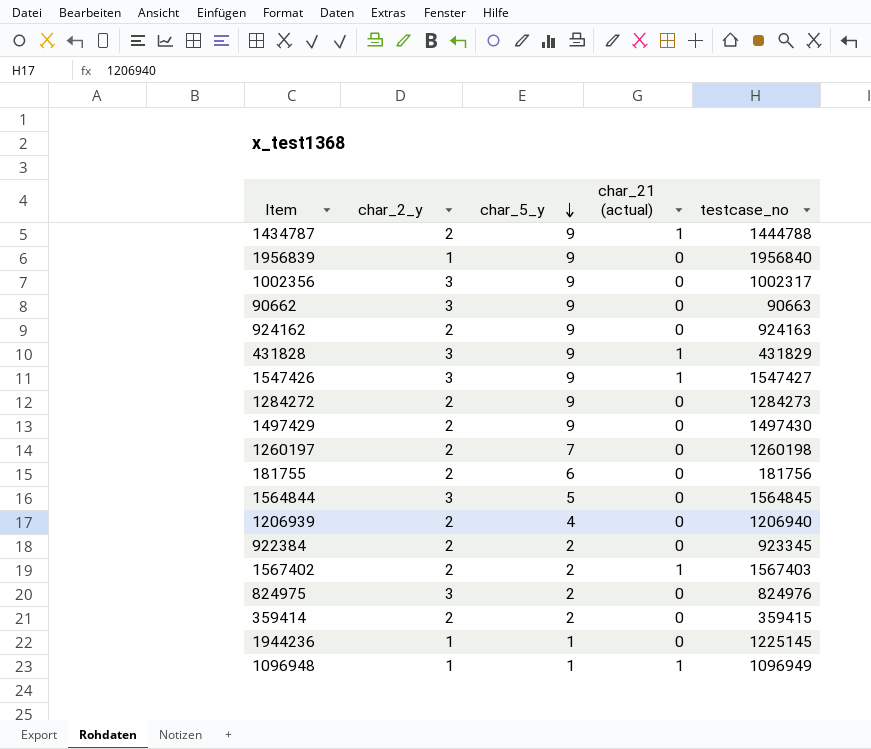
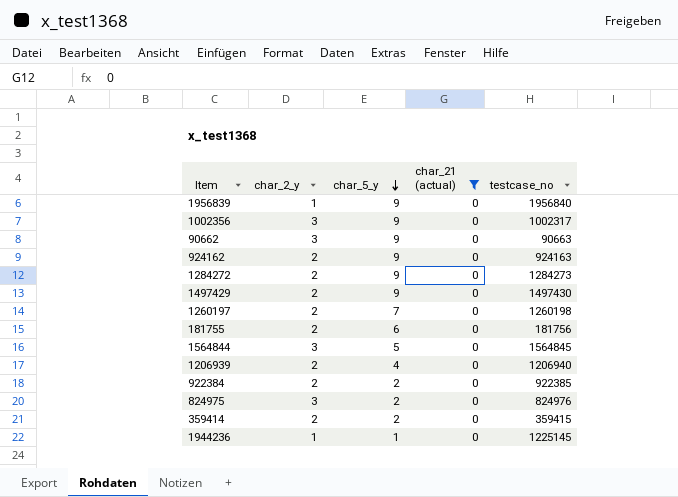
filter: none -> char_21 (actual) = 0
922384 | testcase_no: 923345 -> 922385

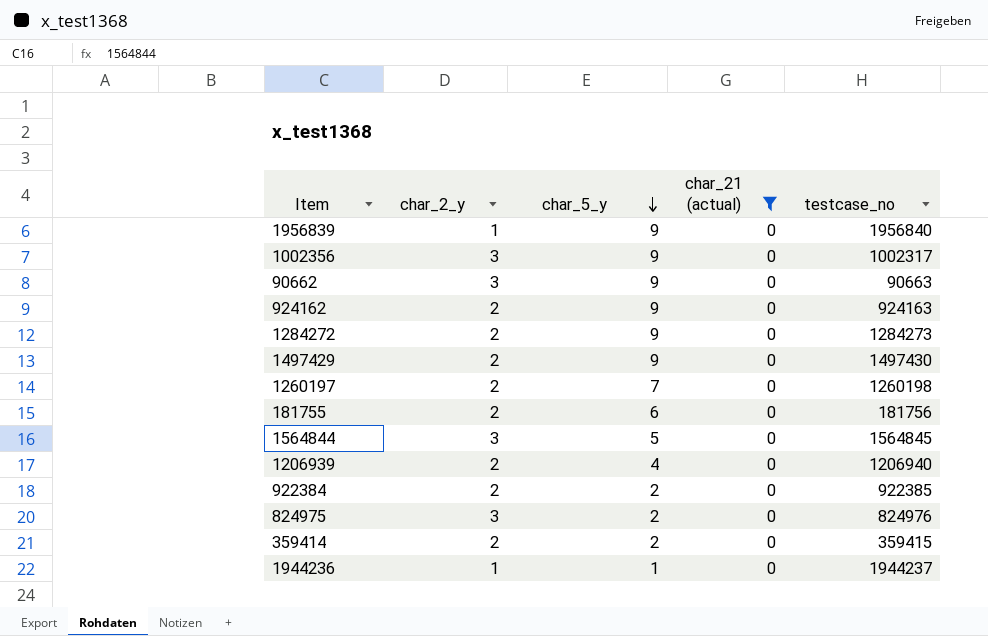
1944236 | testcase_no: 1225145 -> 1944237

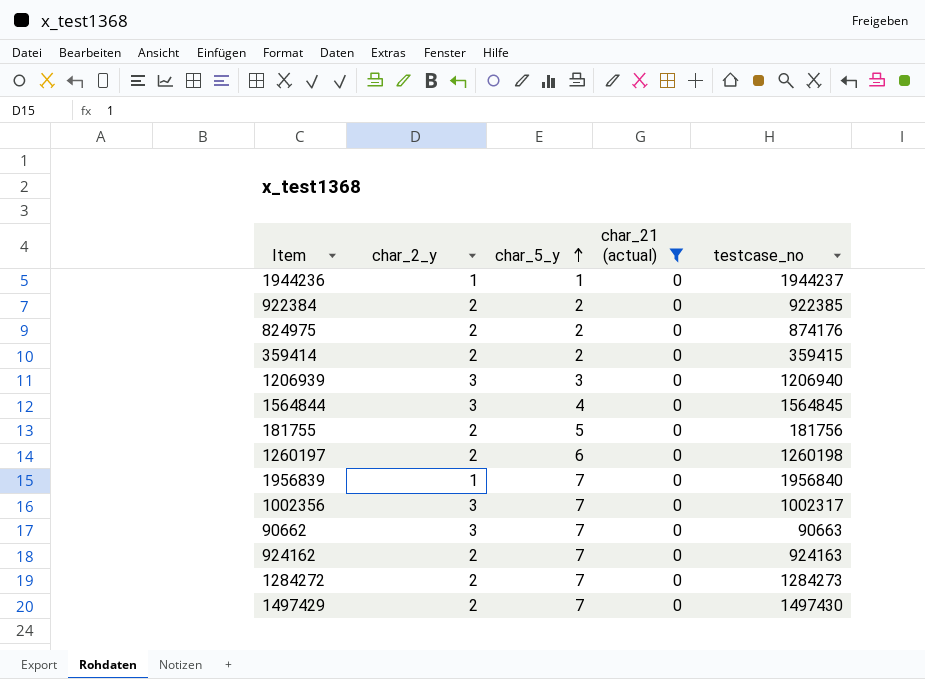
row order: char_5_y descending -> char_5_y ascending
824975 | char_2_y: 3 -> 2
824975 | testcase_no: 824976 -> 874176
1206939 | char_2_y: 2 -> 3
1206939 | char_5_y: 4 -> 3
1564844 | char_5_y: 5 -> 4
181755 | char_5_y: 6 -> 5
1260197 | char_5_y: 7 -> 6
1956839 | char_5_y: 9 -> 7
1002356 | char_5_y: 9 -> 7
90662 | char_5_y: 9 -> 7
924162 | char_5_y: 9 -> 7
1284272 | char_5_y: 9 -> 7
1497429 | char_5_y: 9 -> 7

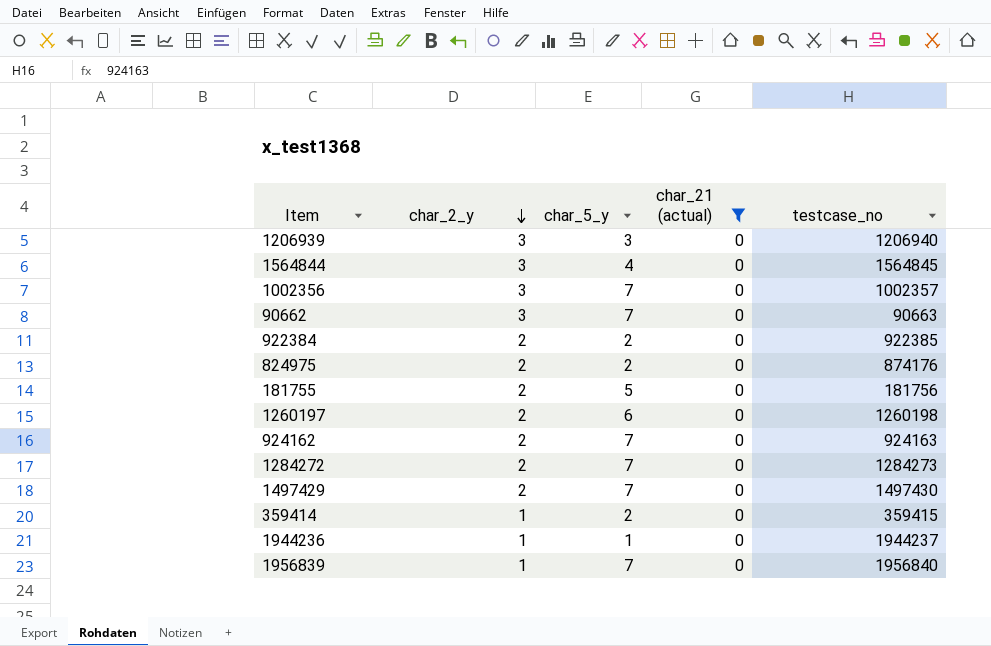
row order: char_5_y ascending -> char_2_y descending
1002356 | testcase_no: 1002317 -> 1002357
359414 | char_2_y: 2 -> 1

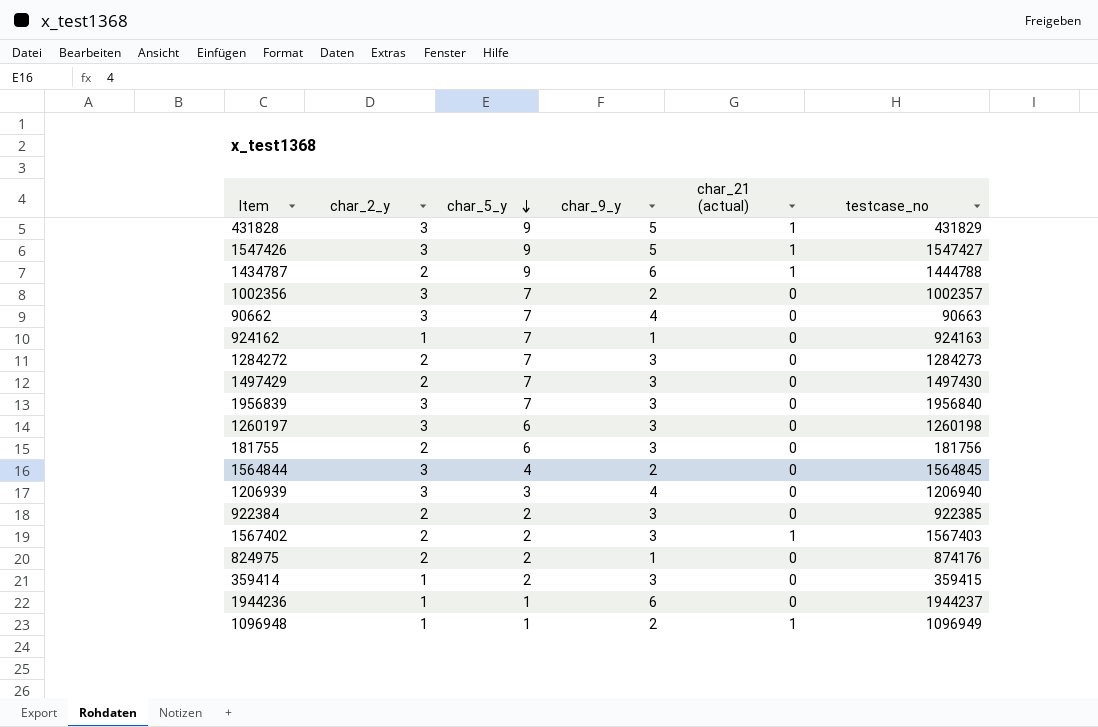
filter: char_21 (actual) = 0 -> none
row order: char_2_y descending -> char_5_y descending
column char_9_y | position: none -> 4
924162 | char_2_y: 2 -> 1
1956839 | char_2_y: 1 -> 3
1260197 | char_2_y: 2 -> 3
181755 | char_5_y: 5 -> 6

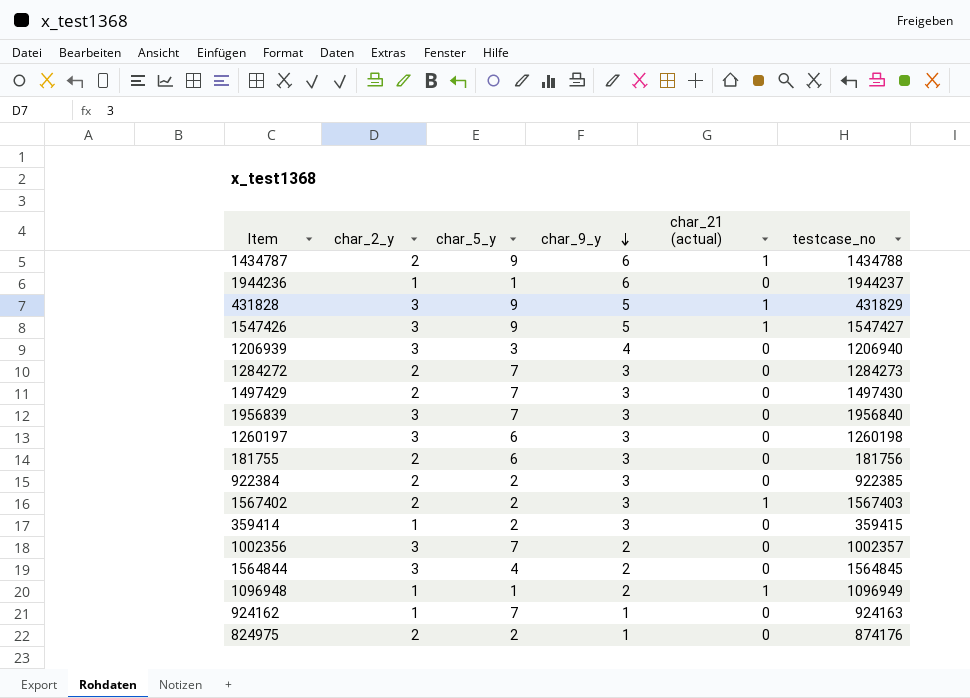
row order: char_5_y descending -> char_9_y descending
row 90662: 3 | 7 | 4 | 0 | 90663 -> none
1434787 | testcase_no: 1444788 -> 1434788

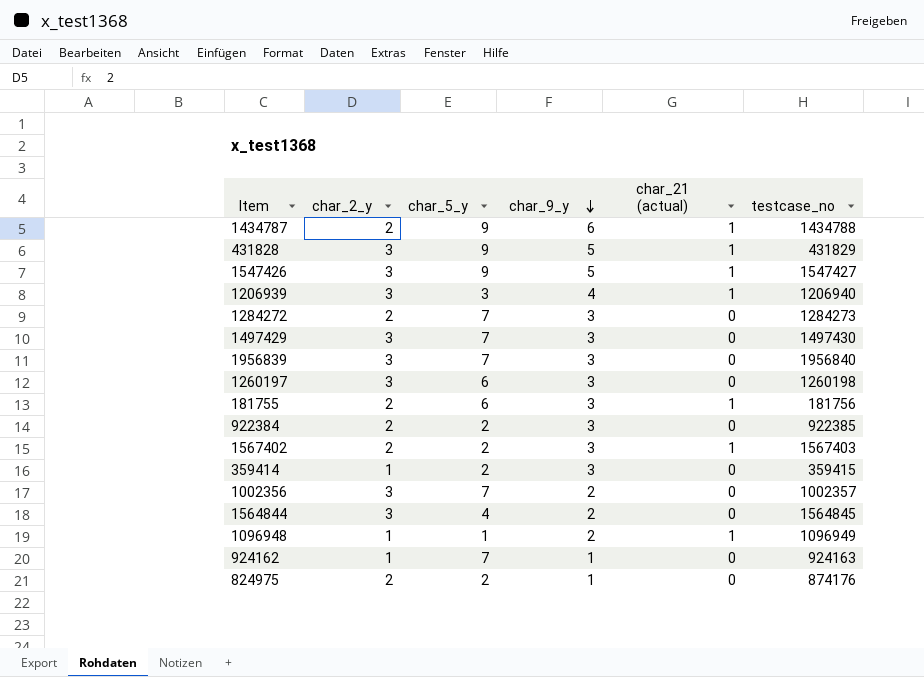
row 1944236: 1 | 1 | 6 | 0 | 1944237 -> none
1206939 | char_21 (actual): 0 -> 1
1497429 | char_2_y: 2 -> 3
181755 | char_21 (actual): 0 -> 1

